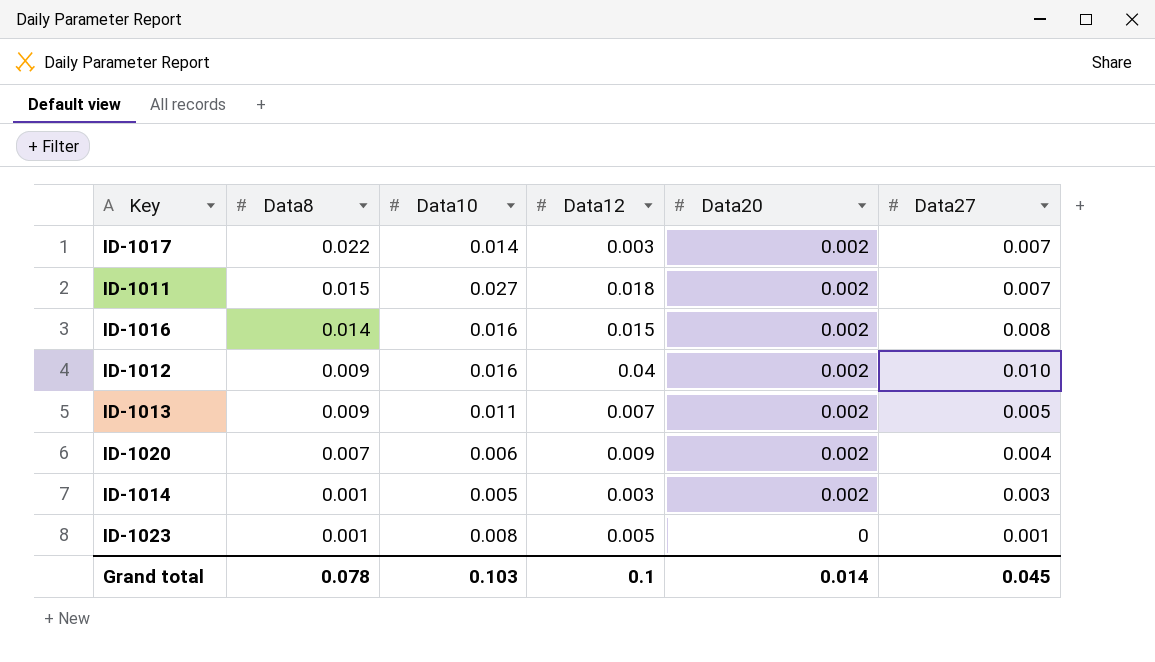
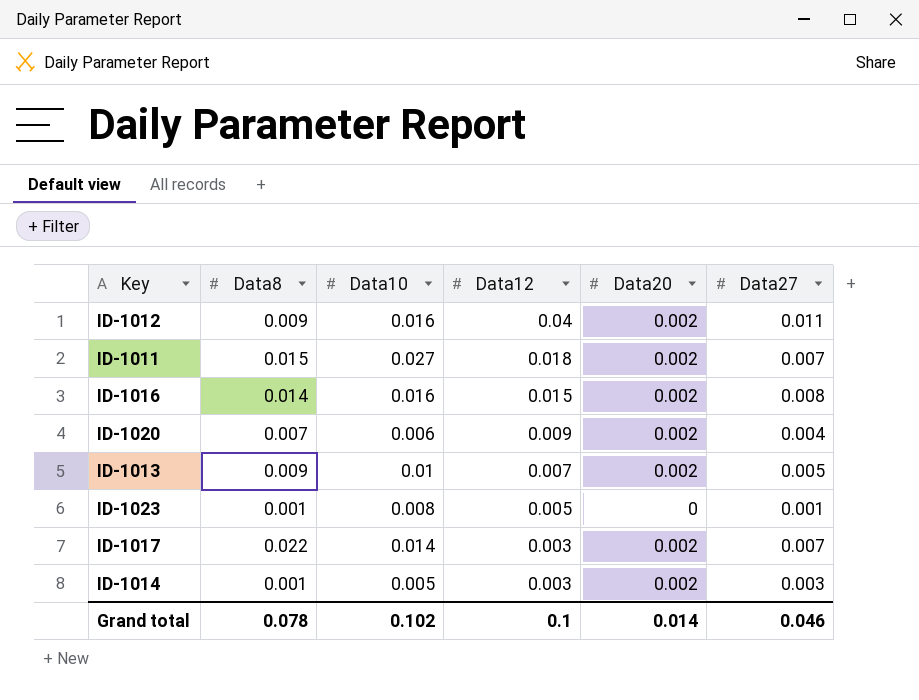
row order: Data8 descending -> Data12 descending
ID-1012 | Data27: 0.010 -> 0.011
ID-1013 | Data10: 0.011 -> 0.01
Grand total | Data10: 0.103 -> 0.102
Grand total | Data27: 0.045 -> 0.046

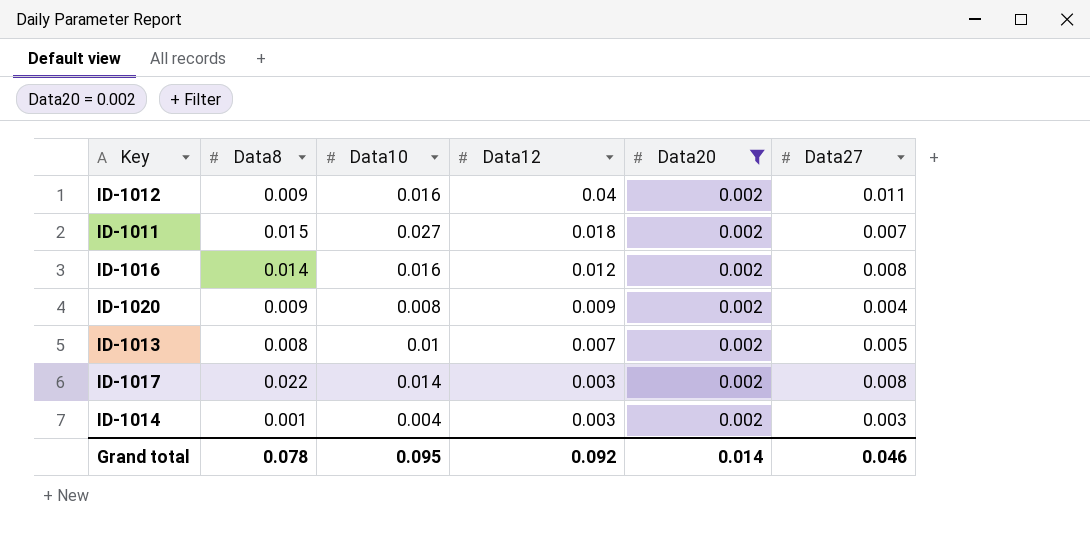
filter: none -> Data20 = 0.002
ID-1016 | Data12: 0.015 -> 0.012
ID-1020 | Data8: 0.007 -> 0.009
ID-1020 | Data10: 0.006 -> 0.008
ID-1013 | Data8: 0.009 -> 0.008
ID-1017 | Data27: 0.007 -> 0.008
ID-1014 | Data10: 0.005 -> 0.004
Grand total | Data10: 0.102 -> 0.095
Grand total | Data12: 0.1 -> 0.092

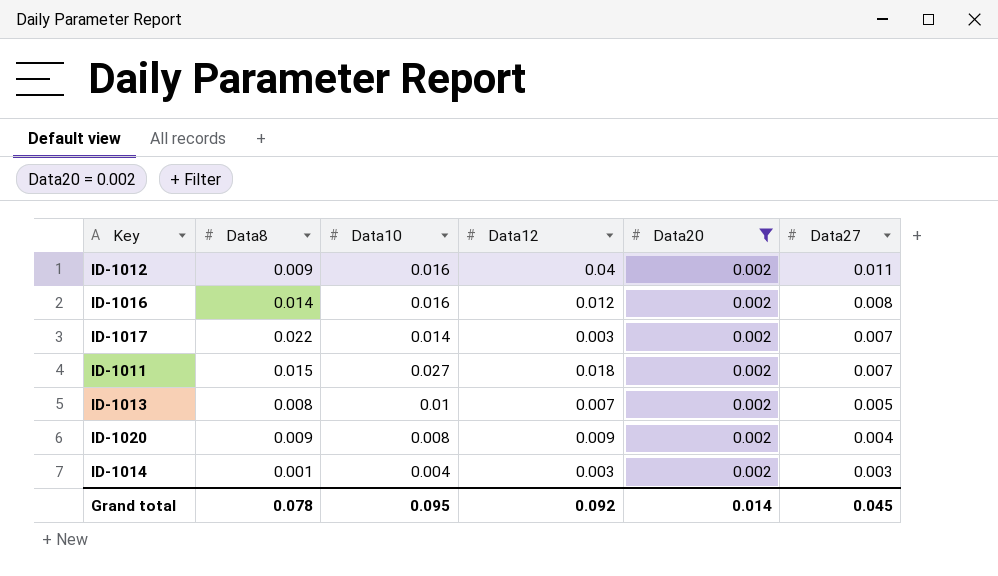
row order: Data12 descending -> Data27 descending
ID-1017 | Data27: 0.008 -> 0.007
Grand total | Data27: 0.046 -> 0.045

